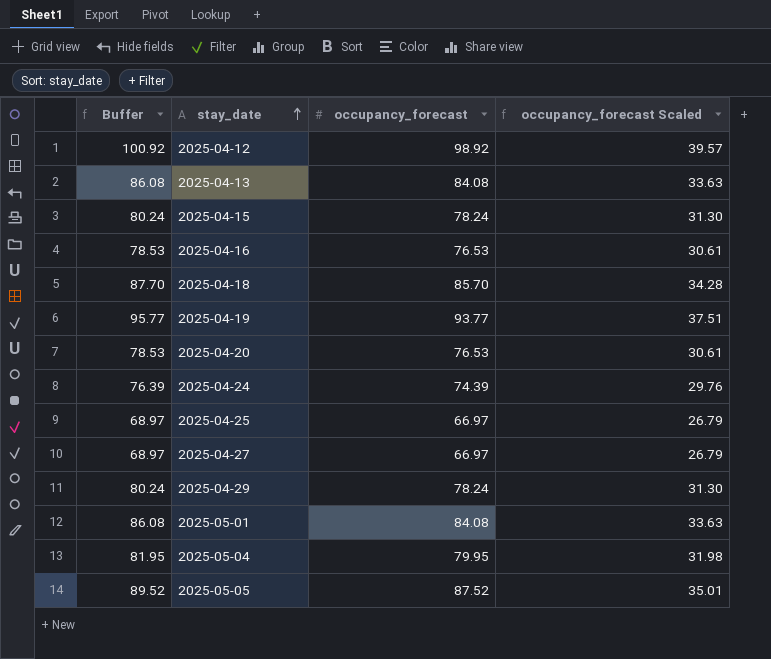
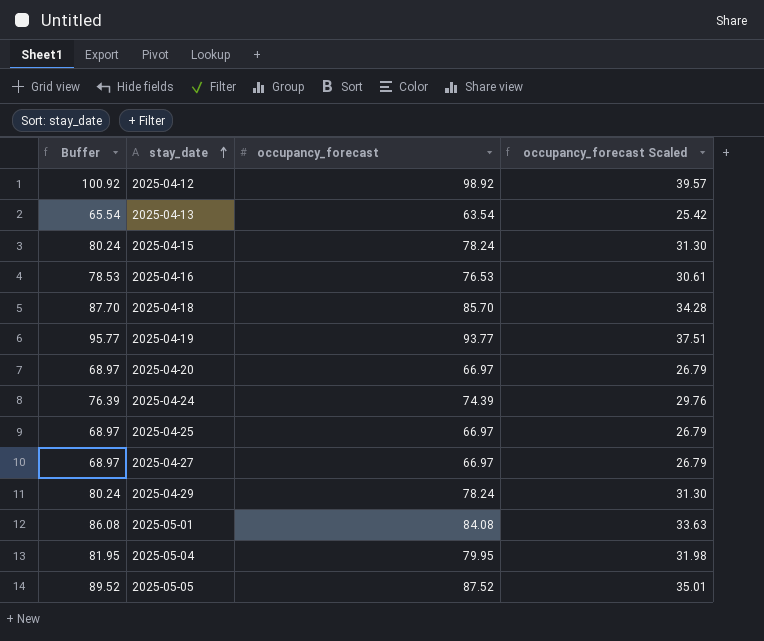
2025-04-13 | Buffer: 86.08 -> 65.54
2025-04-13 | occupancy_forecast: 84.08 -> 63.54
2025-04-13 | occupancy_forecast Scaled: 33.63 -> 25.42
2025-04-20 | Buffer: 78.53 -> 68.97
2025-04-20 | occupancy_forecast: 76.53 -> 66.97
2025-04-20 | occupancy_forecast Scaled: 30.61 -> 26.79

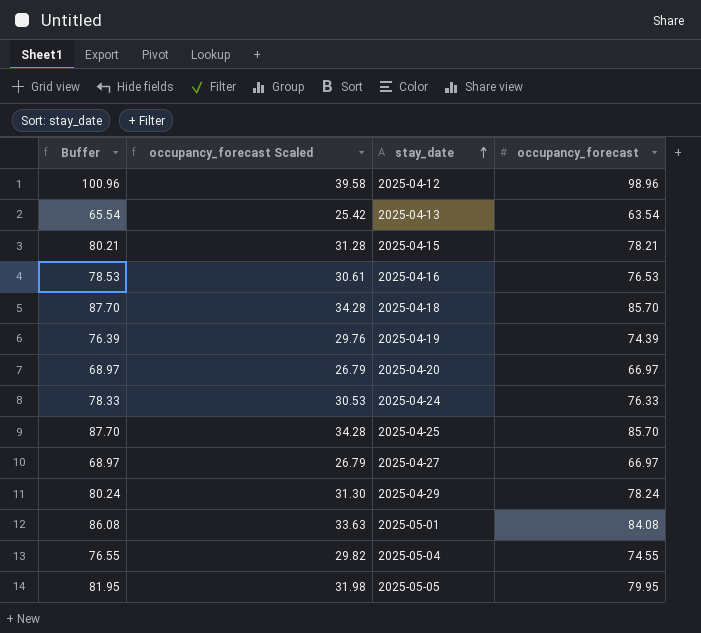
column occupancy_forecast Scaled | position: 4 -> 2
2025-04-12 | Buffer: 100.92 -> 100.96
2025-04-12 | occupancy_forecast Scaled: 39.57 -> 39.58
2025-04-12 | occupancy_forecast: 98.92 -> 98.96
2025-04-15 | Buffer: 80.24 -> 80.21
2025-04-15 | occupancy_forecast Scaled: 31.30 -> 31.28
2025-04-15 | occupancy_forecast: 78.24 -> 78.21
2025-04-19 | Buffer: 95.77 -> 76.39
2025-04-19 | occupancy_forecast Scaled: 37.51 -> 29.76
2025-04-19 | occupancy_forecast: 93.77 -> 74.39
2025-04-24 | Buffer: 76.39 -> 78.33
2025-04-24 | occupancy_forecast Scaled: 29.76 -> 30.53
2025-04-24 | occupancy_forecast: 74.39 -> 76.33
2025-04-25 | Buffer: 68.97 -> 87.70
2025-04-25 | occupancy_forecast Scaled: 26.79 -> 34.28
2025-04-25 | occupancy_forecast: 66.97 -> 85.70
2025-05-04 | Buffer: 81.95 -> 76.55
2025-05-04 | occupancy_forecast Scaled: 31.98 -> 29.82
2025-05-04 | occupancy_forecast: 79.95 -> 74.55
2025-05-05 | Buffer: 89.52 -> 81.95
2025-05-05 | occupancy_forecast Scaled: 35.01 -> 31.98
2025-05-05 | occupancy_forecast: 87.52 -> 79.95

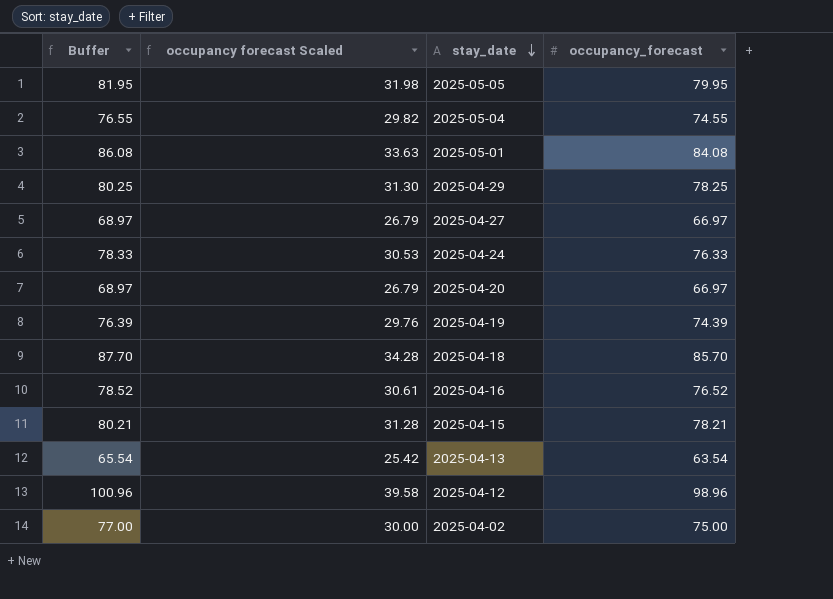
row order: stay_date ascending -> stay_date descending
column name: occupancy_forecast Scaled -> occupancy forecast Scaled
row 2025-04-25: 87.70 | 34.28 | 85.70 -> none
2025-04-29 | Buffer: 80.24 -> 80.25
2025-04-29 | occupancy_forecast: 78.24 -> 78.25
2025-04-16 | Buffer: 78.53 -> 78.52
2025-04-16 | occupancy_forecast: 76.53 -> 76.52
row 2025-04-02: none -> 77.00 | 30.00 | 75.00

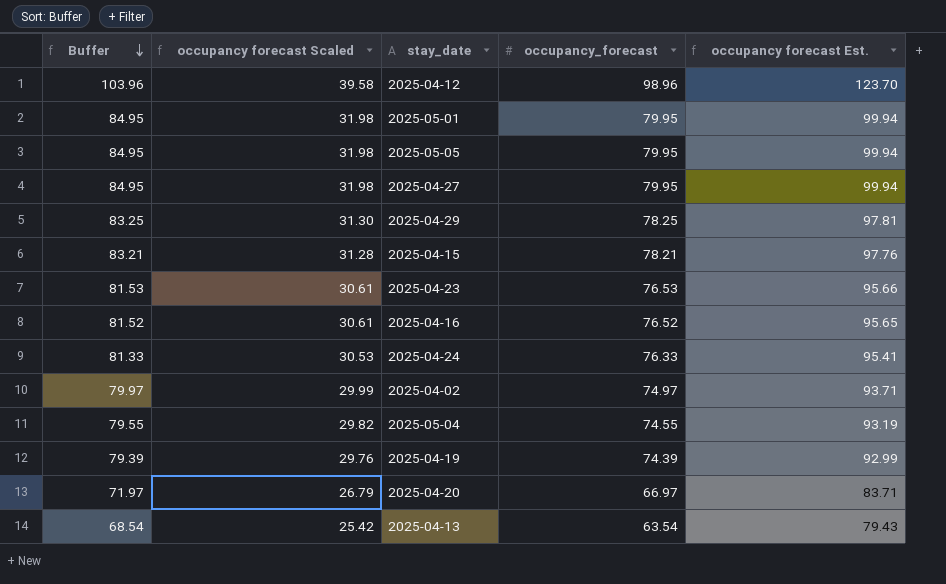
row order: stay_date descending -> Buffer descending
column Buffer | formula: [occupancy_forecast] + 2 -> [occupancy_forecast] + 5
column occupancy forecast Est. | formula: none -> [occupancy_forecast] * 1.25
row 2025-04-18: 87.70 | 34.28 | 85.70 -> none
2025-05-01 | occupancy forecast Scaled: 33.63 -> 31.98
2025-05-01 | occupancy_forecast: 84.08 -> 79.95
2025-04-27 | occupancy forecast Scaled: 26.79 -> 31.98
2025-04-27 | occupancy_forecast: 66.97 -> 79.95
row 2025-04-23: none -> 81.53 | 30.61 | 76.53 | 95.66
2025-04-02 | occupancy forecast Scaled: 30.00 -> 29.99
2025-04-02 | occupancy_forecast: 75.00 -> 74.97

